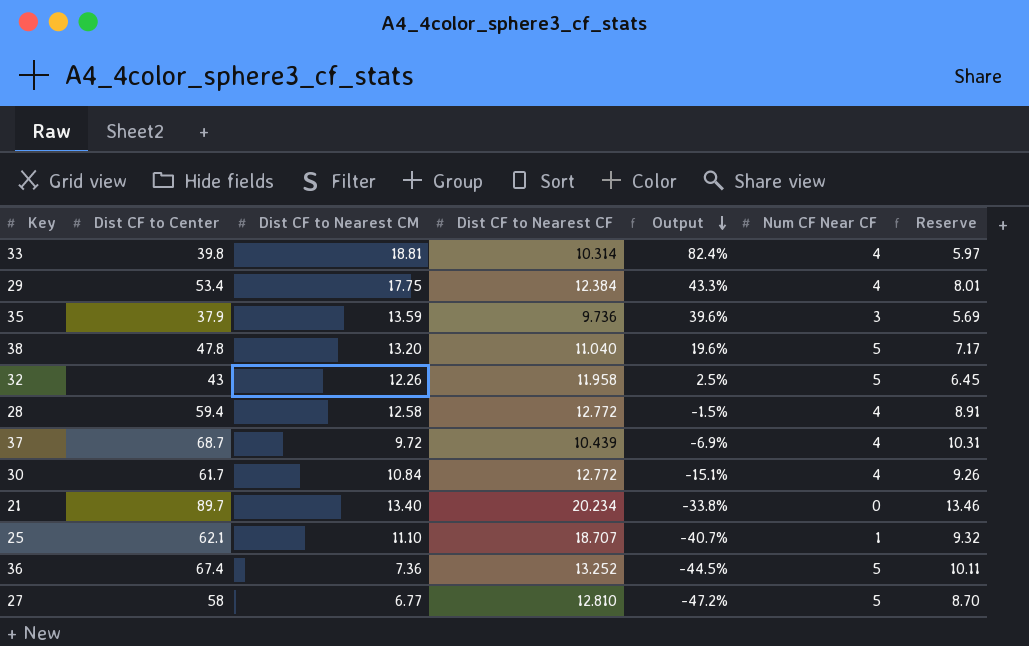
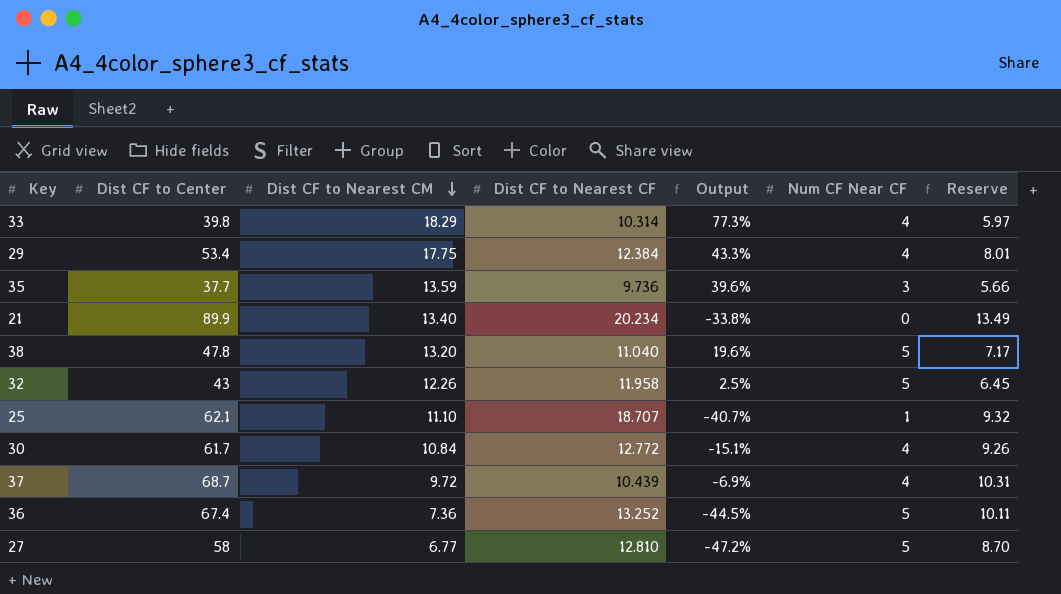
row order: Output descending -> Dist CF to Nearest CM descending
row 28: 59.4 | 12.58 | 12.772 | -1.5% | 4 | 8.91 -> none
33 | Dist CF to Nearest CM: 18.81 -> 18.29
33 | Output: 82.4% -> 77.3%
35 | Dist CF to Center: 37.9 -> 37.7
35 | Reserve: 5.69 -> 5.66
21 | Dist CF to Center: 89.7 -> 89.9
21 | Reserve: 13.46 -> 13.49

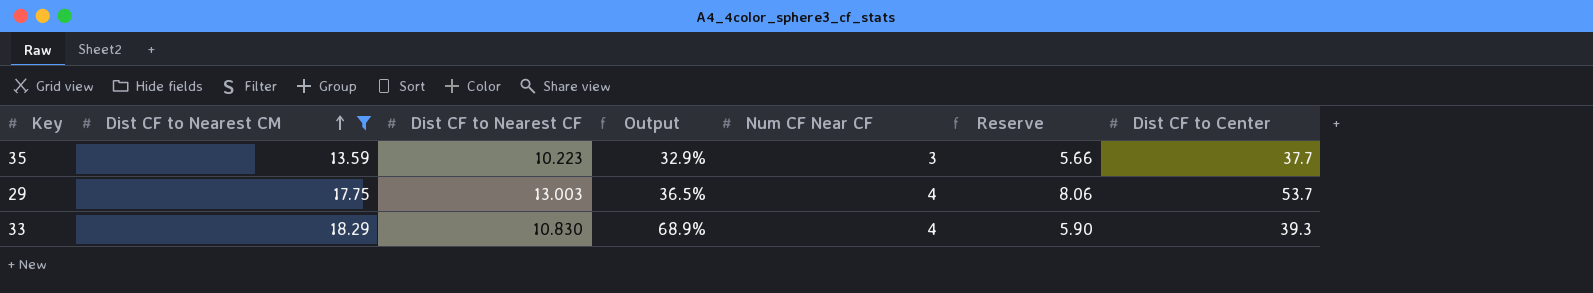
filter: none -> Dist CF to Nearest CM >= 13.59
row order: Dist CF to Nearest CM descending -> Dist CF to Nearest CM ascending
column Dist CF to Center | position: 2 -> 7
35 | Dist CF to Nearest CF: 9.736 -> 10.223
35 | Output: 39.6% -> 32.9%
29 | Dist CF to Nearest CF: 12.384 -> 13.003
29 | Output: 43.3% -> 36.5%
29 | Reserve: 8.01 -> 8.06
29 | Dist CF to Center: 53.4 -> 53.7
33 | Dist CF to Nearest CF: 10.314 -> 10.830
33 | Output: 77.3% -> 68.9%
33 | Reserve: 5.97 -> 5.90
33 | Dist CF to Center: 39.8 -> 39.3

